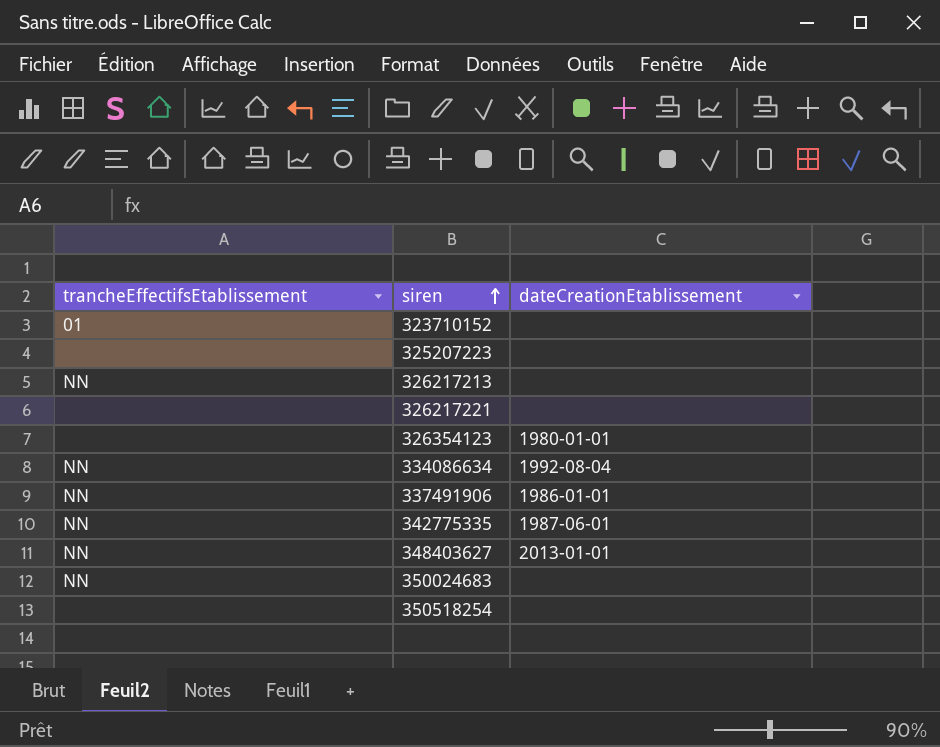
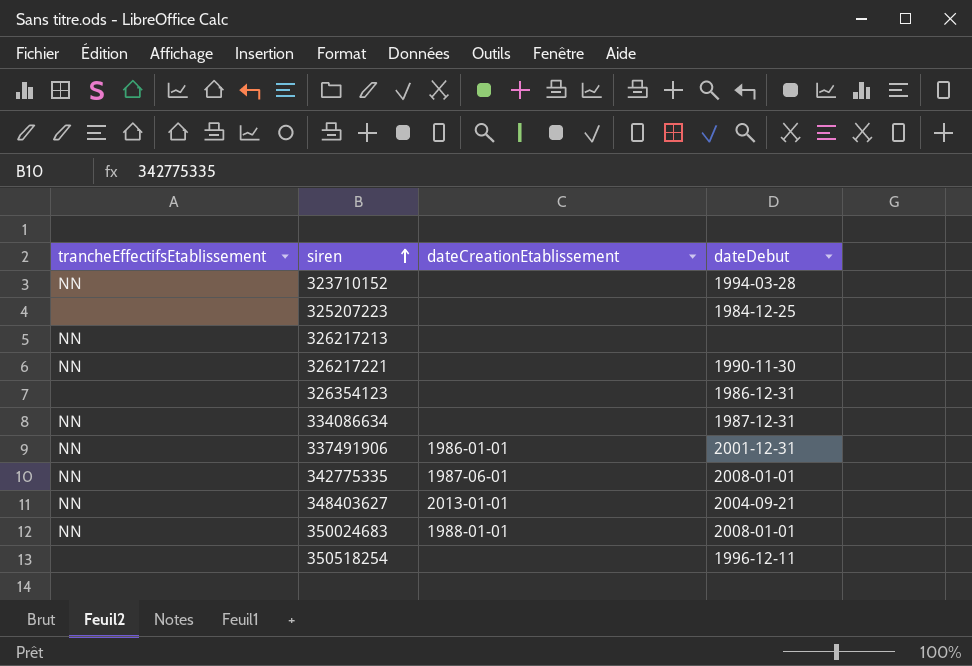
column dateDebut | position: none -> 4
323710152 | trancheEffectifsEtablissement: 01 -> NN
326217221 | trancheEffectifsEtablissement: none -> NN
326354123 | dateCreationEtablissement: 1980-01-01 -> none
334086634 | dateCreationEtablissement: 1992-08-04 -> none
350024683 | dateCreationEtablissement: none -> 1988-01-01

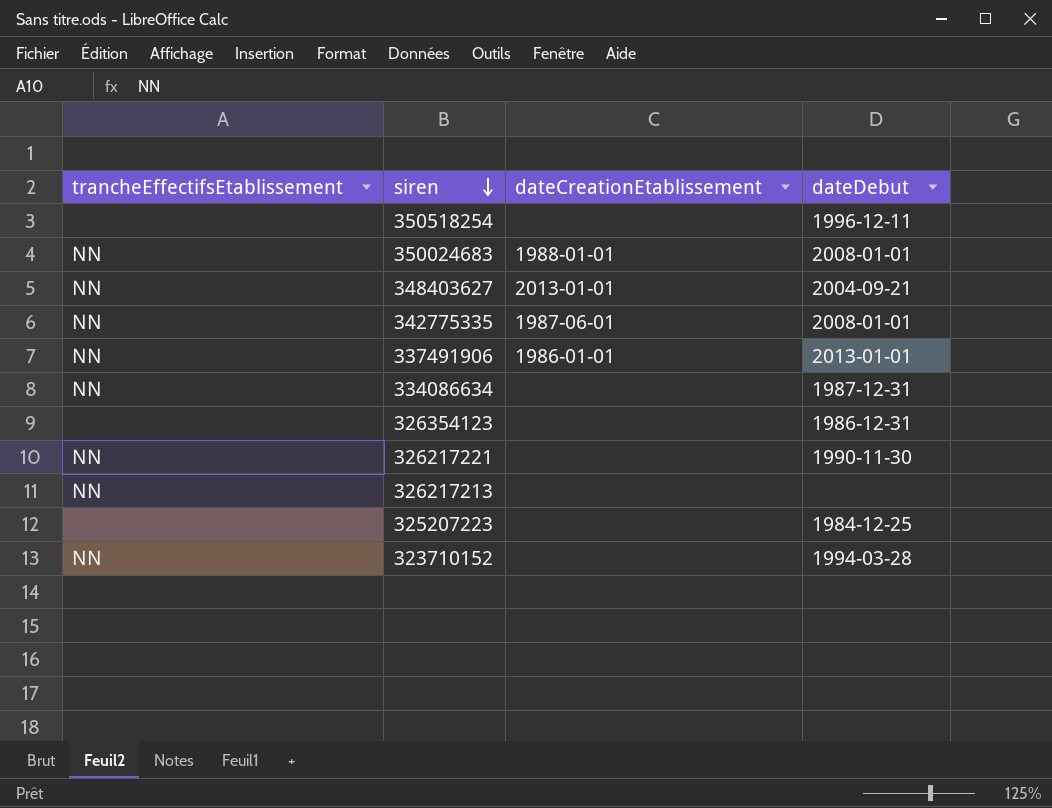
row order: siren ascending -> siren descending
337491906 | dateDebut: 2001-12-31 -> 2013-01-01

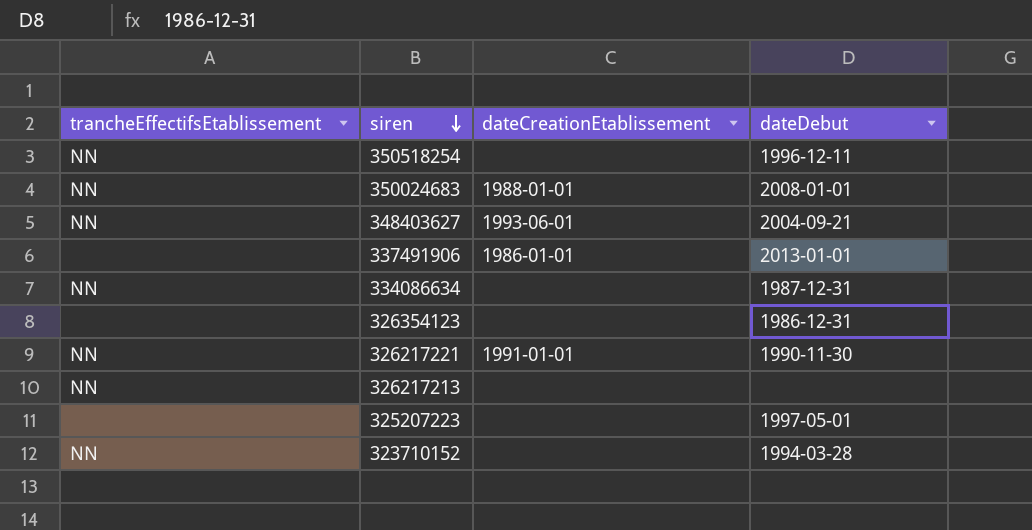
row 342775335: NN | 1987-06-01 | 2008-01-01 -> none
350518254 | trancheEffectifsEtablissement: none -> NN
348403627 | dateCreationEtablissement: 2013-01-01 -> 1993-06-01
337491906 | trancheEffectifsEtablissement: NN -> none
326217221 | dateCreationEtablissement: none -> 1991-01-01
325207223 | dateDebut: 1984-12-25 -> 1997-05-01

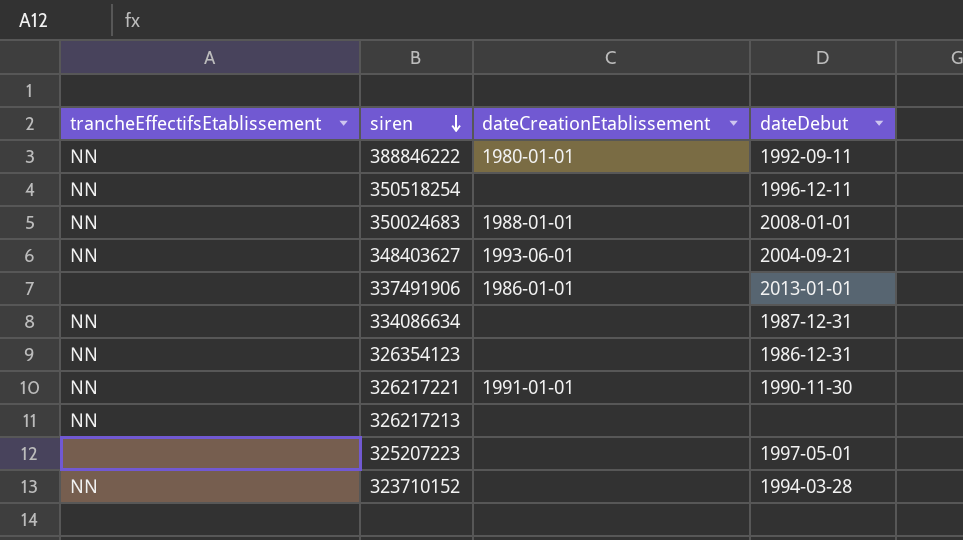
row 388846222: none -> NN | 1980-01-01 | 1992-09-11
326354123 | trancheEffectifsEtablissement: none -> NN

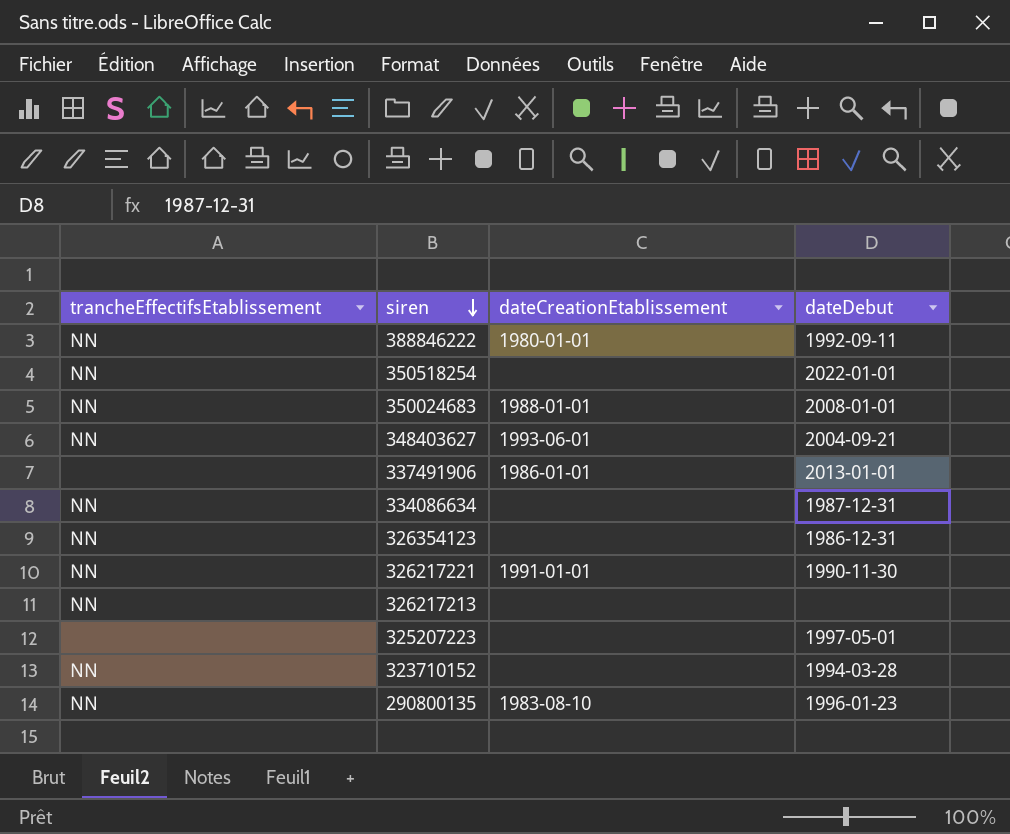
350518254 | dateDebut: 1996-12-11 -> 2022-01-01
row 290800135: none -> NN | 1983-08-10 | 1996-01-23

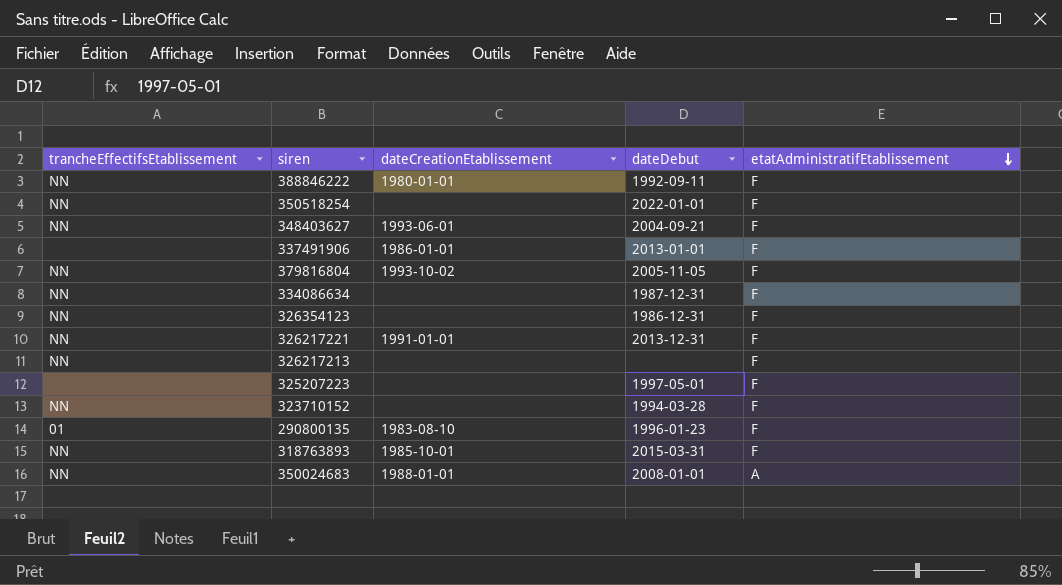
row order: siren descending -> etatAdministratifEtablissement descending
column etatAdministratifEtablissement | position: none -> 5
row 379816804: none -> NN | 1993-10-02 | 2005-11-05 | F
326217221 | dateDebut: 1990-11-30 -> 2013-12-31
290800135 | trancheEffectifsEtablissement: NN -> 01
row 318763893: none -> NN | 1985-10-01 | 2015-03-31 | F

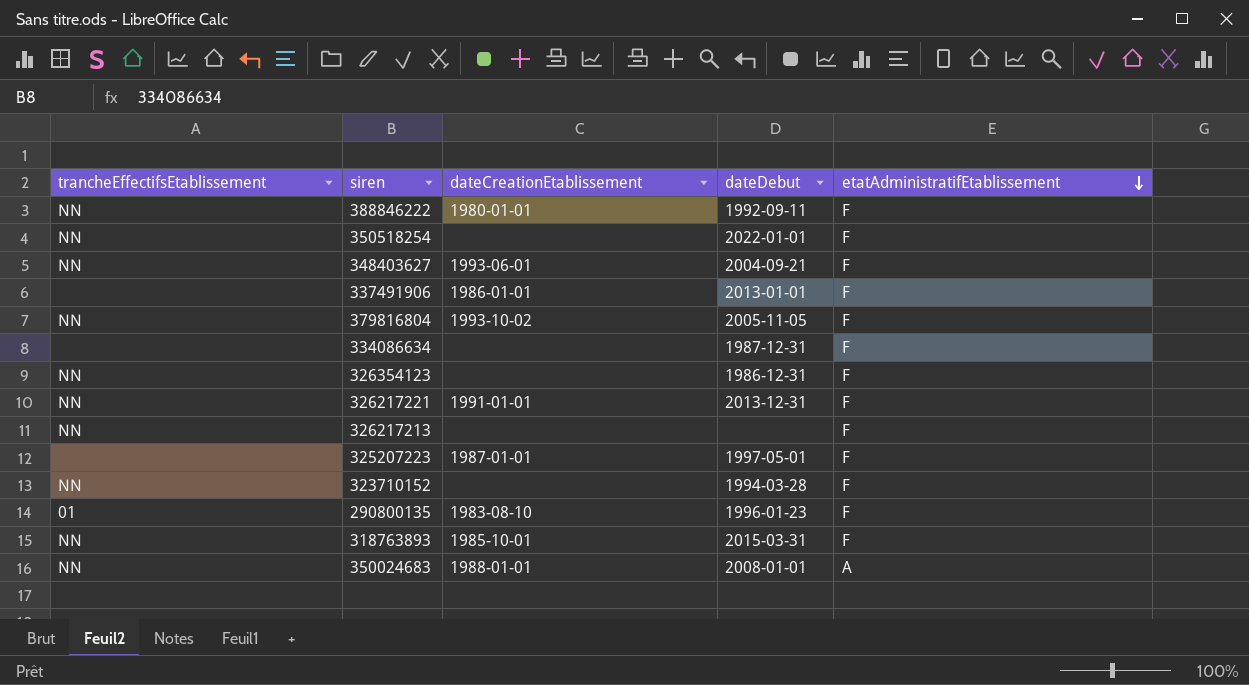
334086634 | trancheEffectifsEtablissement: NN -> none
325207223 | dateCreationEtablissement: none -> 1987-01-01

